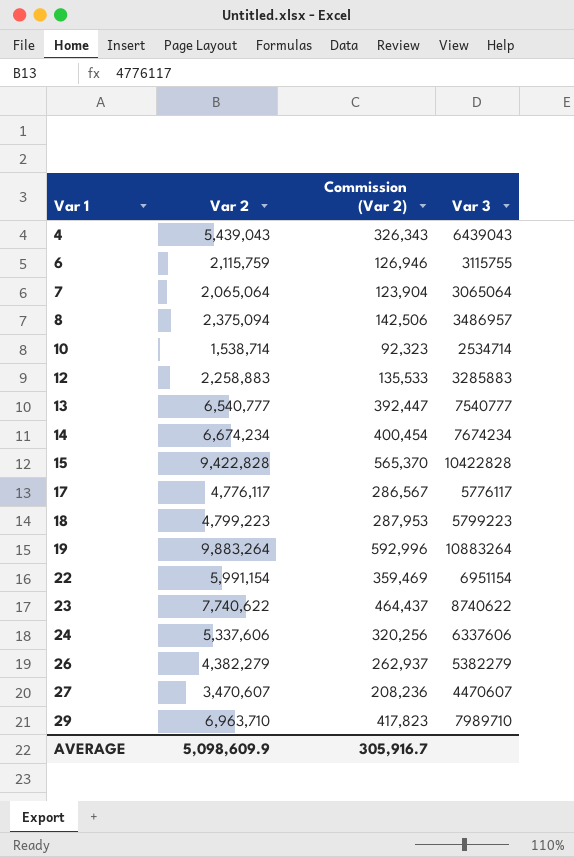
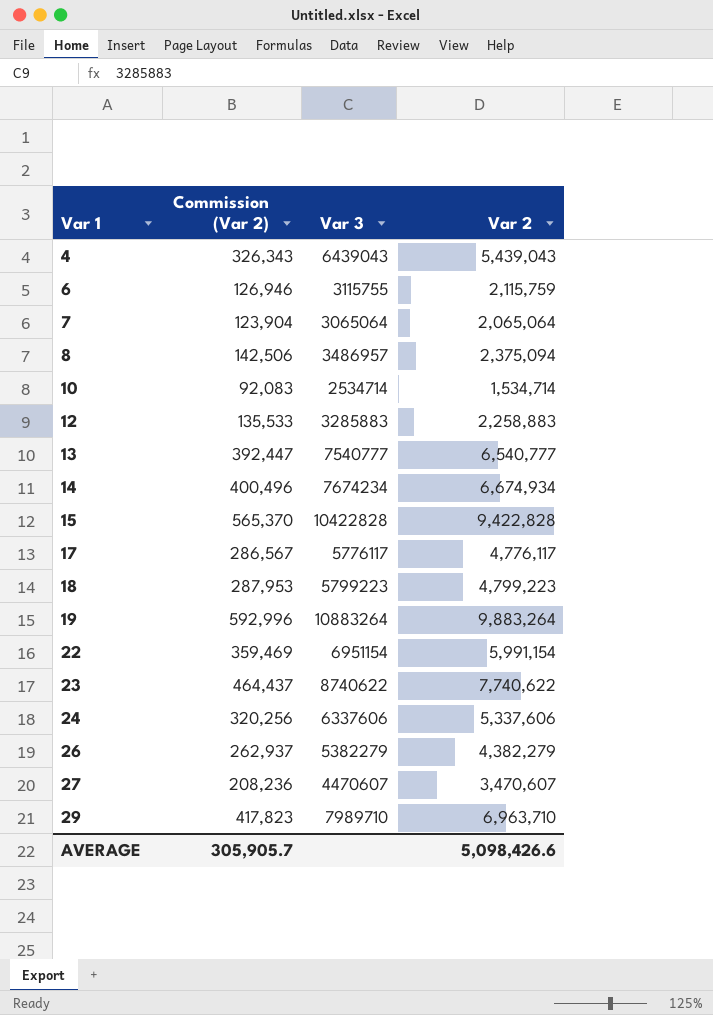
column Var 2 | position: 2 -> 4
10 | Commission (Var 2): 92,323 -> 92,083
10 | Var 2: 1,538,714 -> 1,534,714
14 | Commission (Var 2): 400,454 -> 400,496
14 | Var 2: 6,674,234 -> 6,674,934
AVERAGE | Commission (Var 2): 305,916.7 -> 305,905.7
AVERAGE | Var 2: 5,098,609.9 -> 5,098,426.6

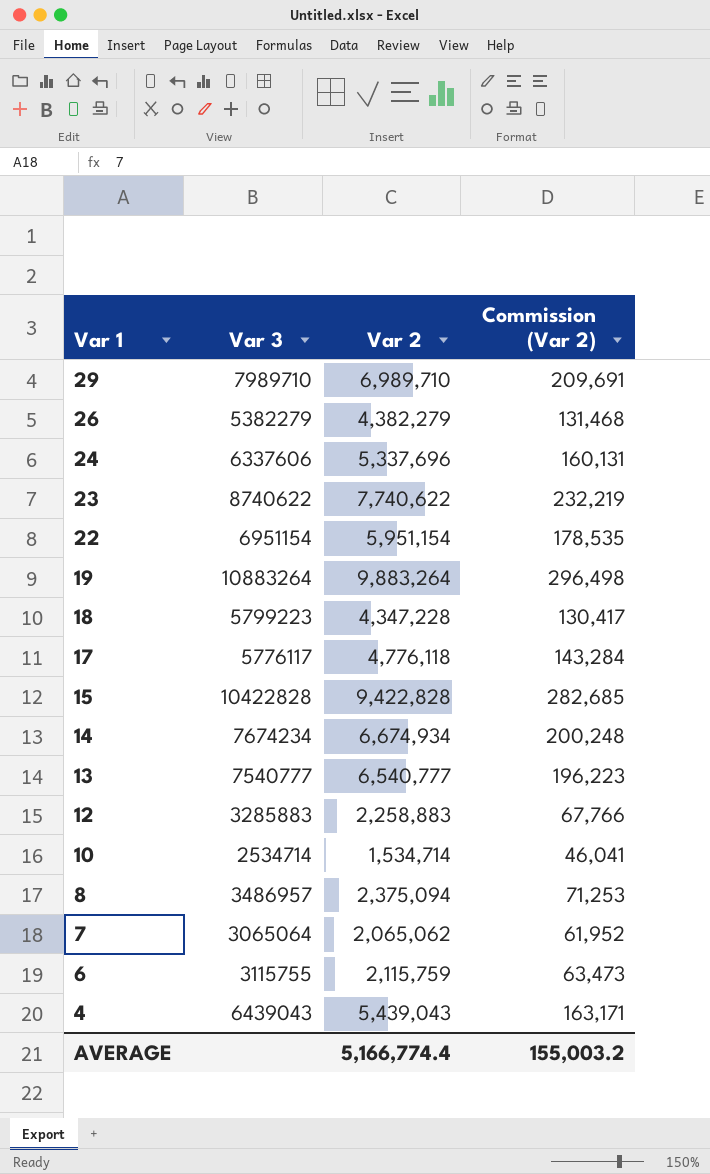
row order: Var 1 ascending -> Var 1 descending
column Commission (Var 2) | formula: [Var 2] * 0.06 -> [Var 2] * 0.03
column Commission (Var 2) | position: 2 -> 4
row 27: 208,236 | 4470607 | 3,470,607 -> none
29 | Var 2: 6,963,710 -> 6,989,710
24 | Var 2: 5,337,606 -> 5,337,696
22 | Var 2: 5,991,154 -> 5,951,154
18 | Var 2: 4,799,223 -> 4,347,228
17 | Var 2: 4,776,117 -> 4,776,118
7 | Var 2: 2,065,064 -> 2,065,062
AVERAGE | Var 2: 5,098,426.6 -> 5,166,774.4
AVERAGE | Commission (Var 2): 305,905.7 -> 155,003.2

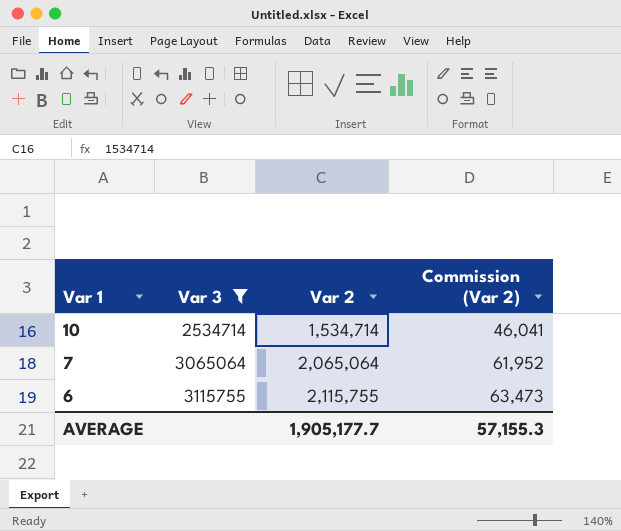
filter: none -> Var 3 <= 3115755
7 | Var 2: 2,065,062 -> 2,065,064
6 | Var 2: 2,115,759 -> 2,115,755
AVERAGE | Var 2: 5,166,774.4 -> 1,905,177.7
AVERAGE | Commission (Var 2): 155,003.2 -> 57,155.3

